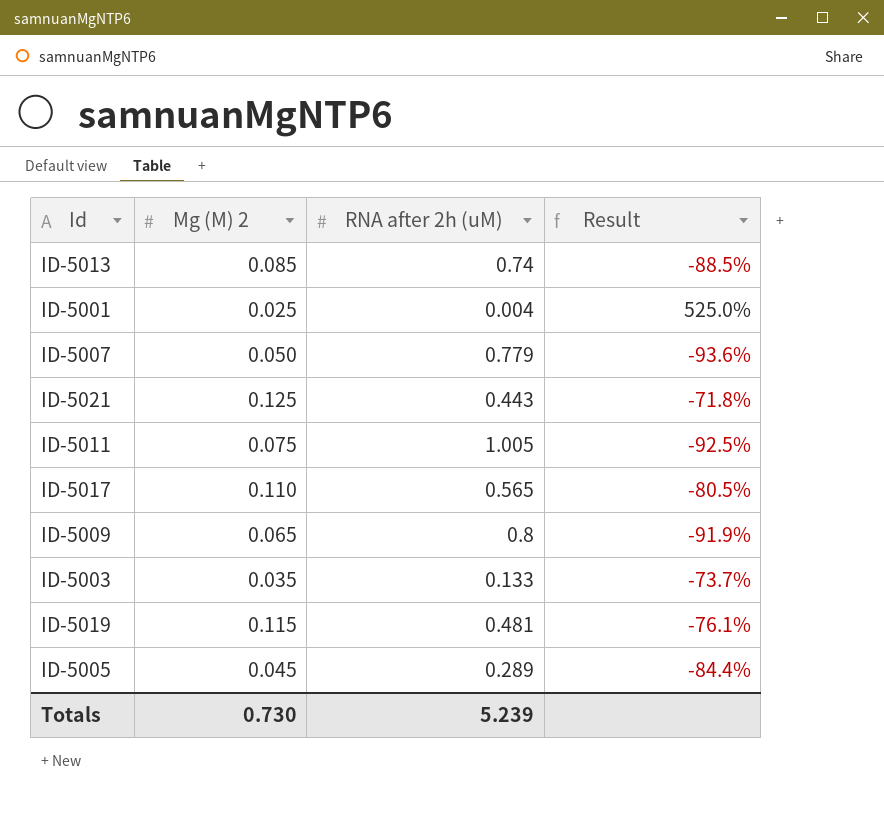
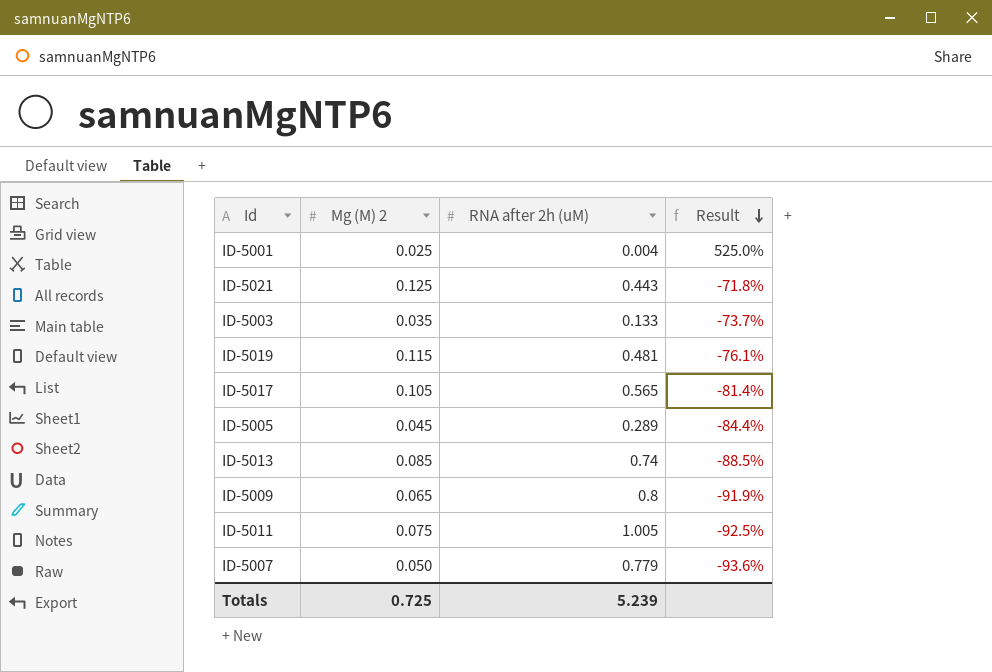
row order: none -> Result descending
ID-5017 | Mg (M) 2: 0.110 -> 0.105
ID-5017 | Result: -80.5% -> -81.4%
Totals | Mg (M) 2: 0.730 -> 0.725

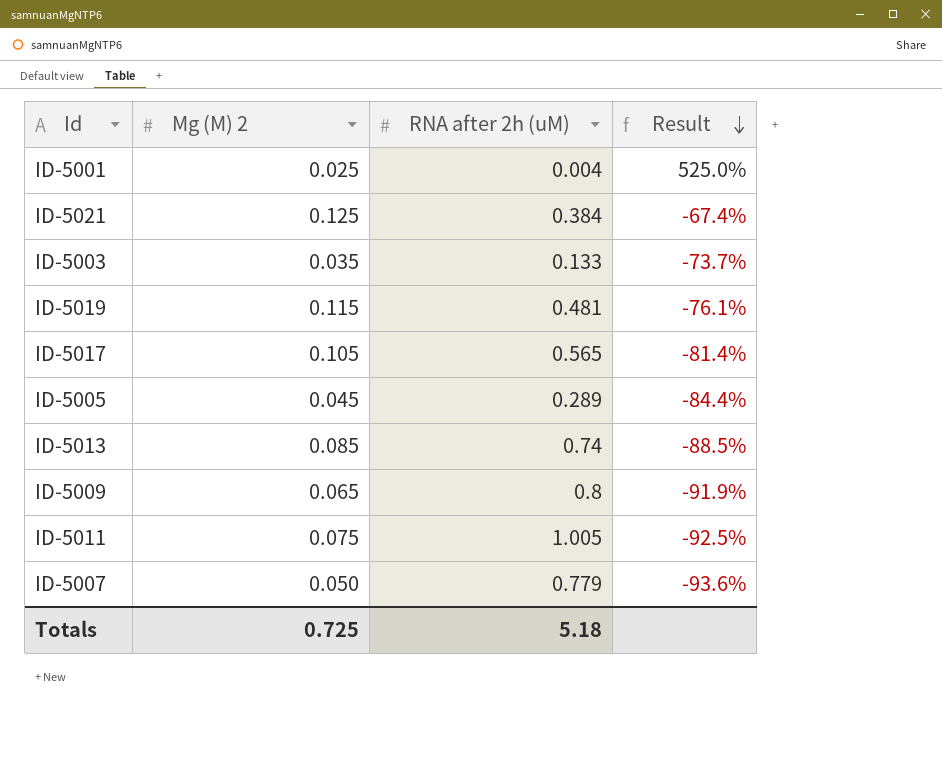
ID-5021 | RNA after 2h (uM): 0.443 -> 0.384
ID-5021 | Result: -71.8% -> -67.4%
Totals | RNA after 2h (uM): 5.239 -> 5.18

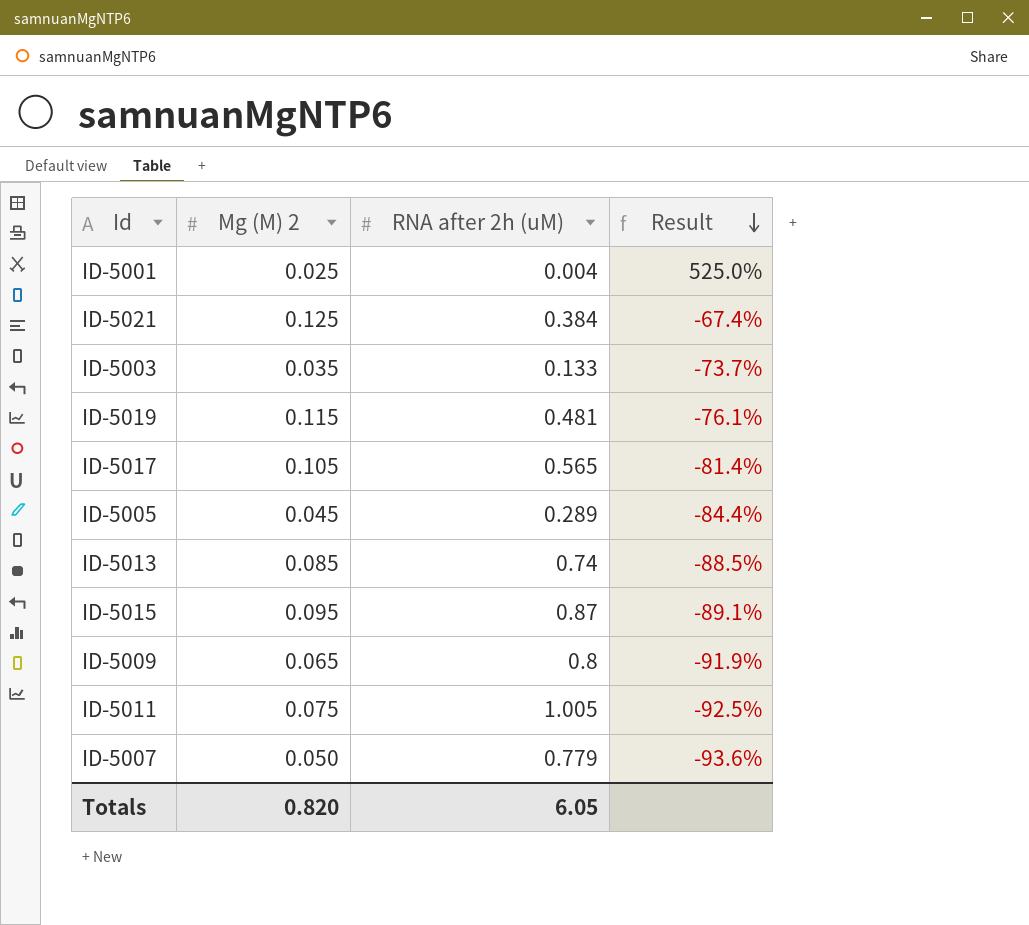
row ID-5015: none -> 0.095 | 0.87 | -89.1%
Totals | Mg (M) 2: 0.725 -> 0.820
Totals | RNA after 2h (uM): 5.18 -> 6.05

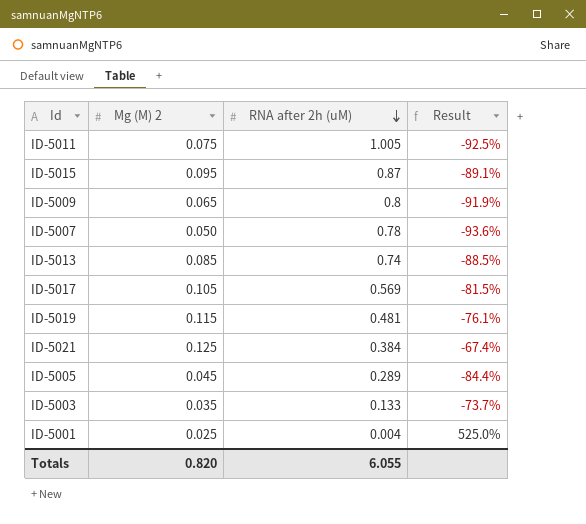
row order: Result descending -> RNA after 2h (uM) descending
ID-5007 | RNA after 2h (uM): 0.779 -> 0.78
ID-5017 | RNA after 2h (uM): 0.565 -> 0.569
ID-5017 | Result: -81.4% -> -81.5%
Totals | RNA after 2h (uM): 6.05 -> 6.055

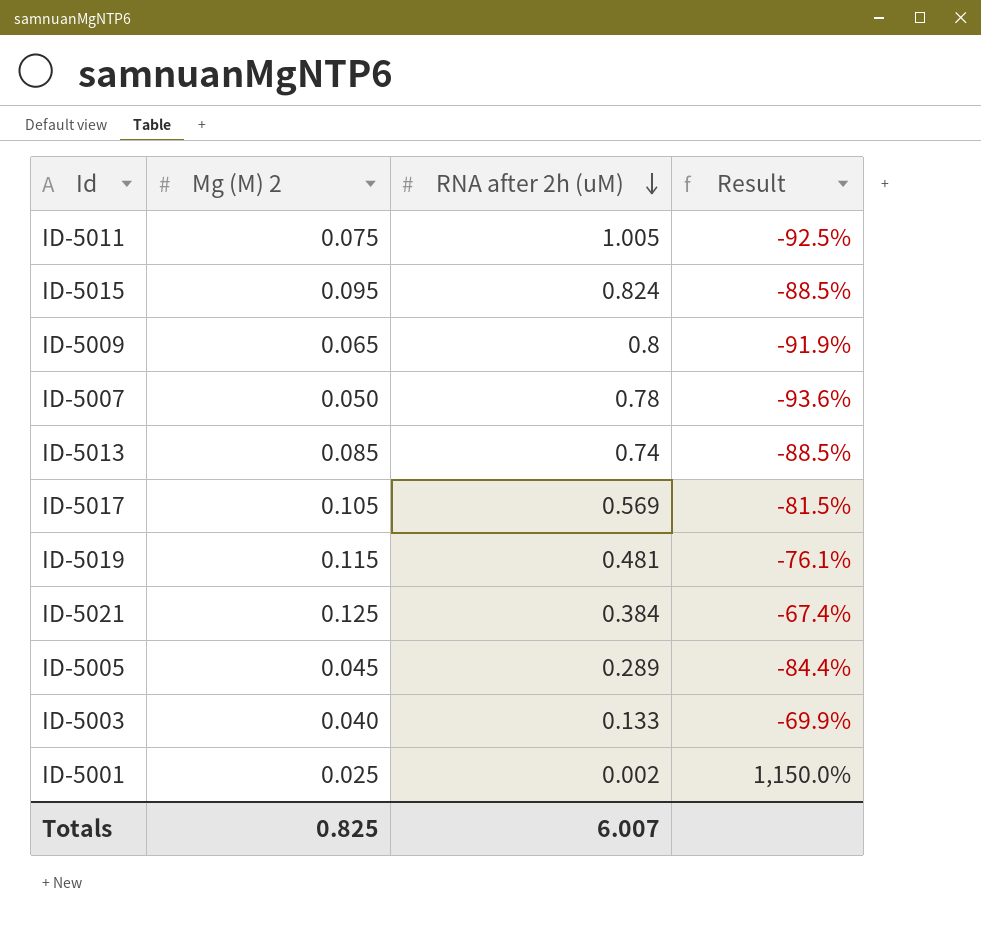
ID-5015 | RNA after 2h (uM): 0.87 -> 0.824
ID-5015 | Result: -89.1% -> -88.5%
ID-5003 | Mg (M) 2: 0.035 -> 0.040
ID-5003 | Result: -73.7% -> -69.9%
ID-5001 | RNA after 2h (uM): 0.004 -> 0.002
ID-5001 | Result: 525.0% -> 1,150.0%
Totals | Mg (M) 2: 0.820 -> 0.825
Totals | RNA after 2h (uM): 6.055 -> 6.007

